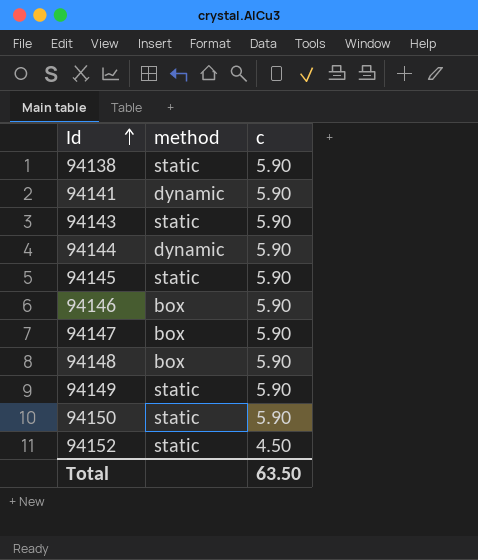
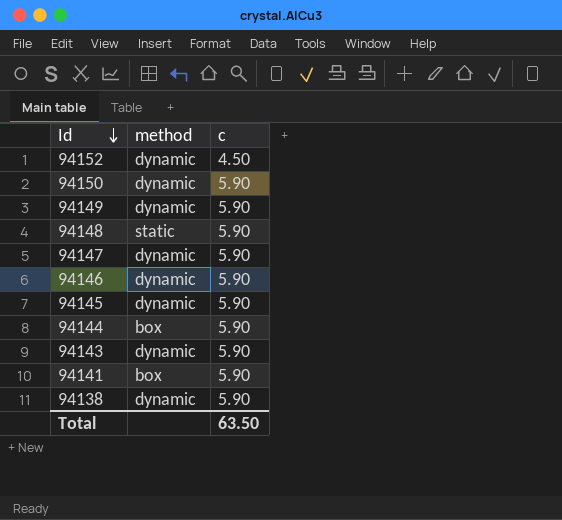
row order: Id ascending -> Id descending
94152 | method: static -> dynamic
94150 | method: static -> dynamic
94149 | method: static -> dynamic
94148 | method: box -> static
94147 | method: box -> dynamic
94146 | method: box -> dynamic
94145 | method: static -> dynamic
94144 | method: dynamic -> box
94143 | method: static -> dynamic
94141 | method: dynamic -> box
94138 | method: static -> dynamic

